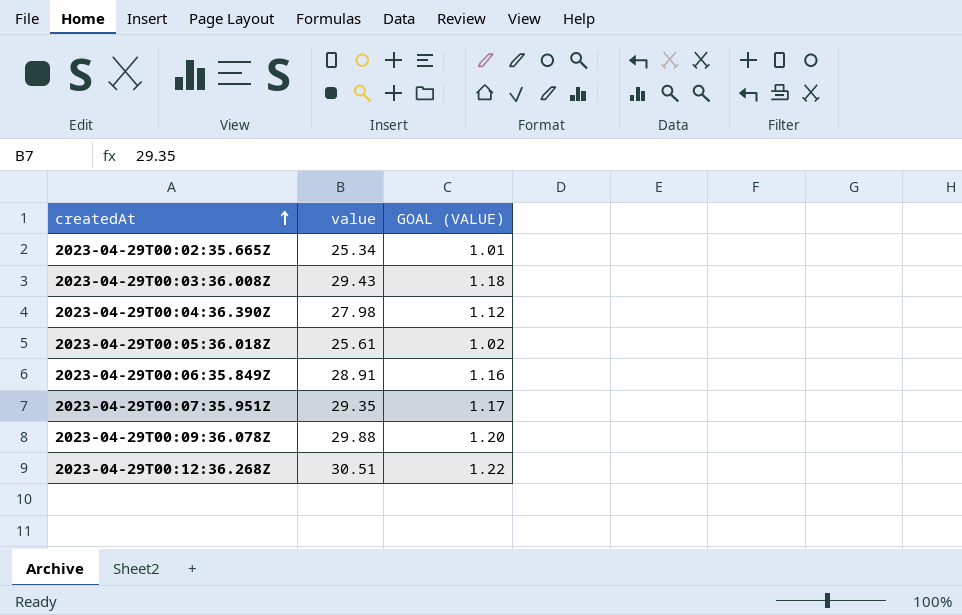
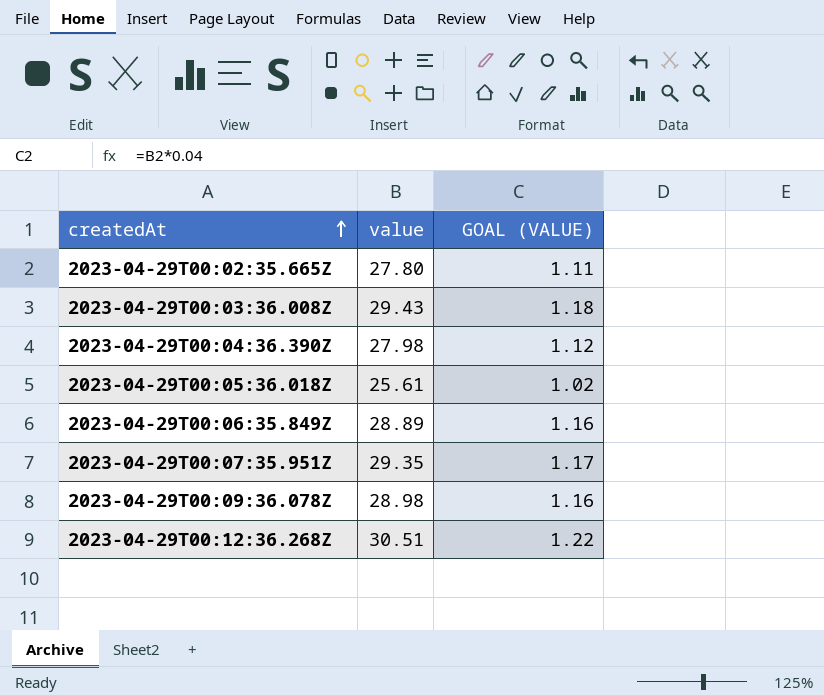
2023-04-29T00:02:35.665Z | value: 25.34 -> 27.80
2023-04-29T00:02:35.665Z | GOAL (VALUE): 1.01 -> 1.11
2023-04-29T00:06:35.849Z | value: 28.91 -> 28.89
2023-04-29T00:09:36.078Z | value: 29.88 -> 28.98
2023-04-29T00:09:36.078Z | GOAL (VALUE): 1.20 -> 1.16

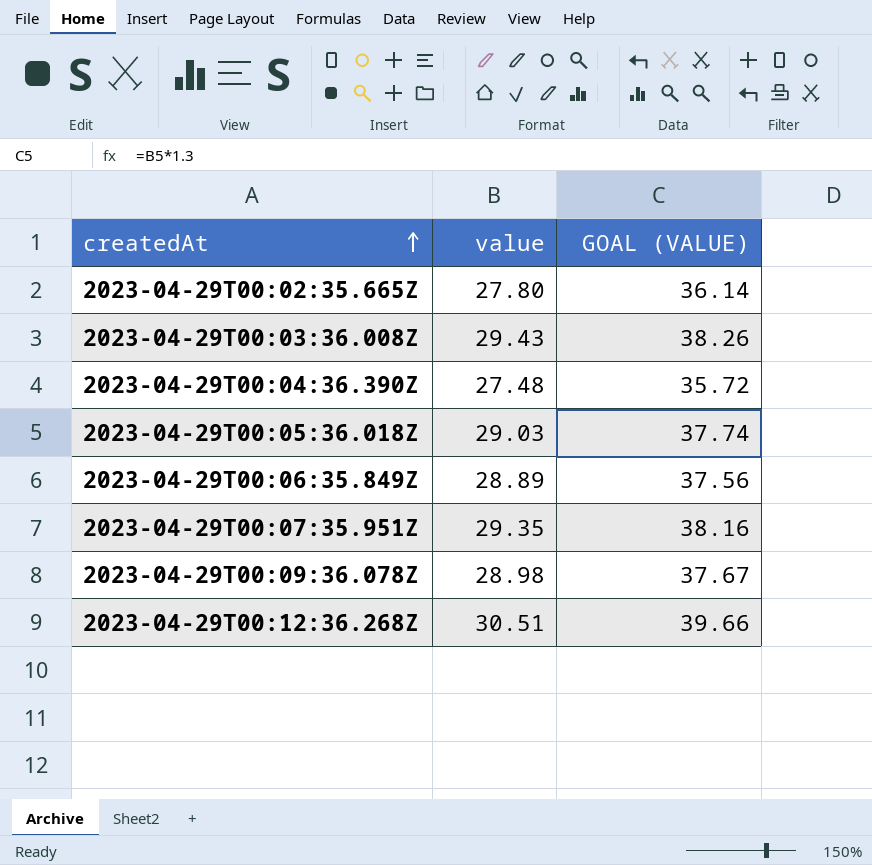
column GOAL (VALUE) | formula: [value] * 0.04 -> [value] * 1.3
2023-04-29T00:04:36.390Z | value: 27.98 -> 27.48
2023-04-29T00:05:36.018Z | value: 25.61 -> 29.03

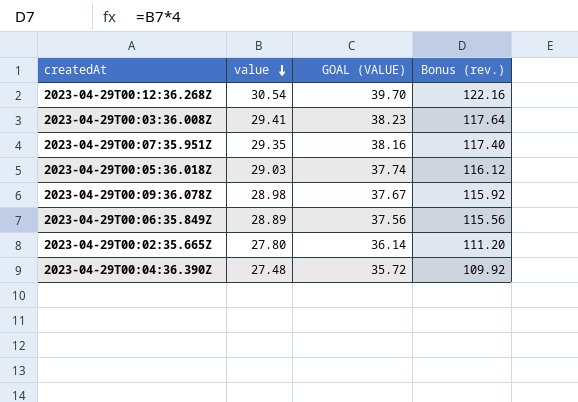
row order: createdAt ascending -> value descending
column Bonus (rev.) | formula: none -> [value] * 4
2023-04-29T00:12:36.268Z | value: 30.51 -> 30.54
2023-04-29T00:12:36.268Z | GOAL (VALUE): 39.66 -> 39.70
2023-04-29T00:03:36.008Z | value: 29.43 -> 29.41
2023-04-29T00:03:36.008Z | GOAL (VALUE): 38.26 -> 38.23

